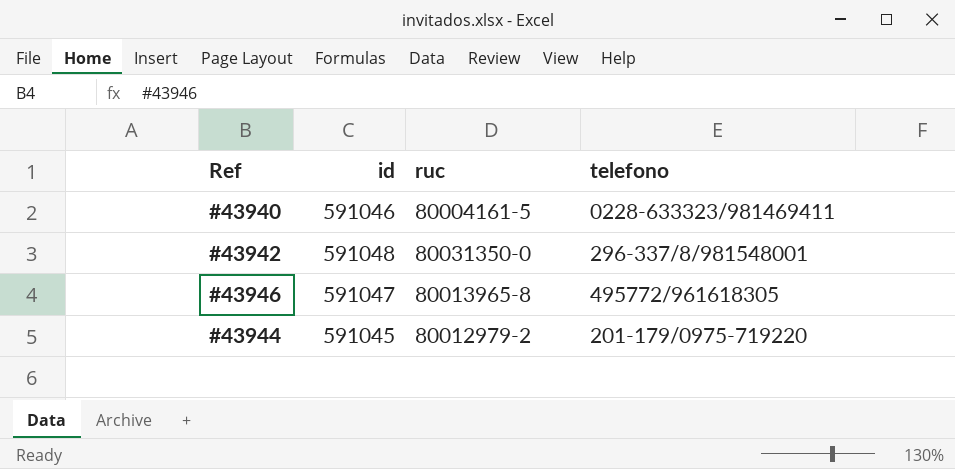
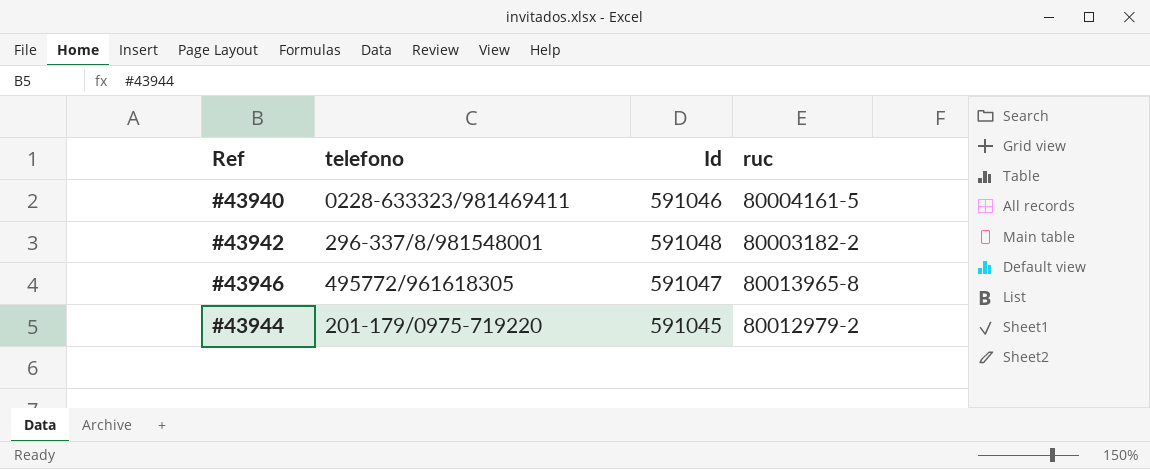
column telefono | position: 4 -> 2
column name: id -> Id
#43942 | ruc: 80031350-0 -> 80003182-2

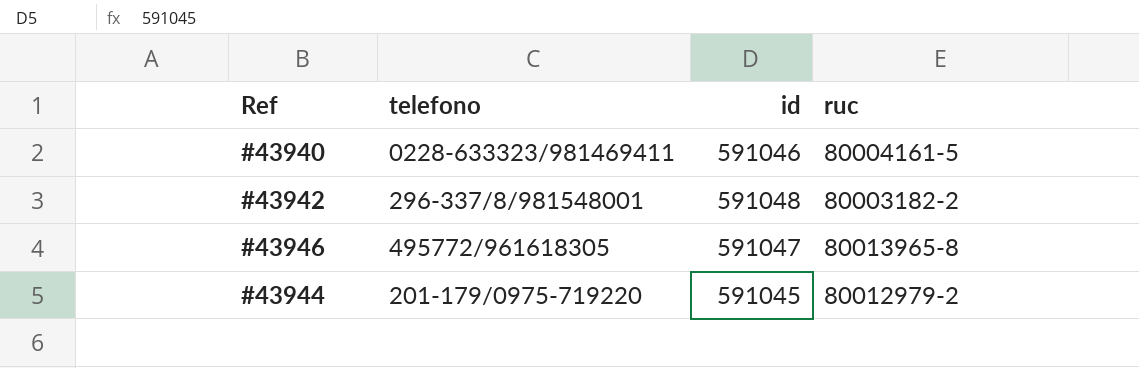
column name: Id -> id

